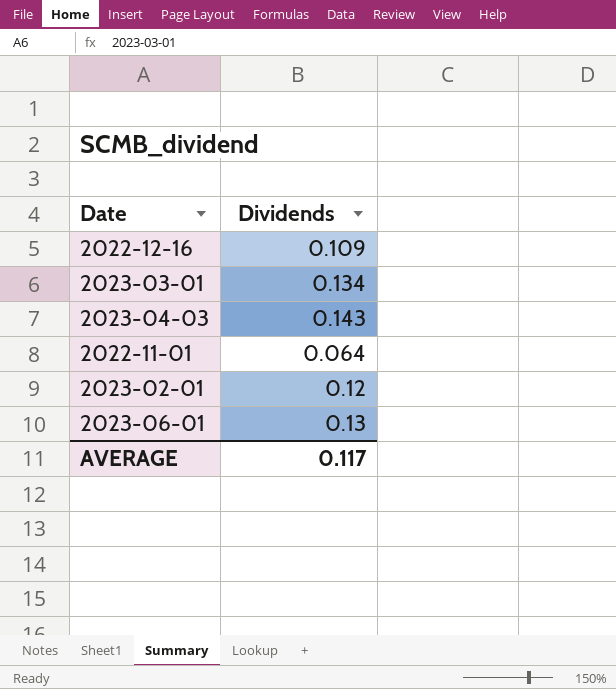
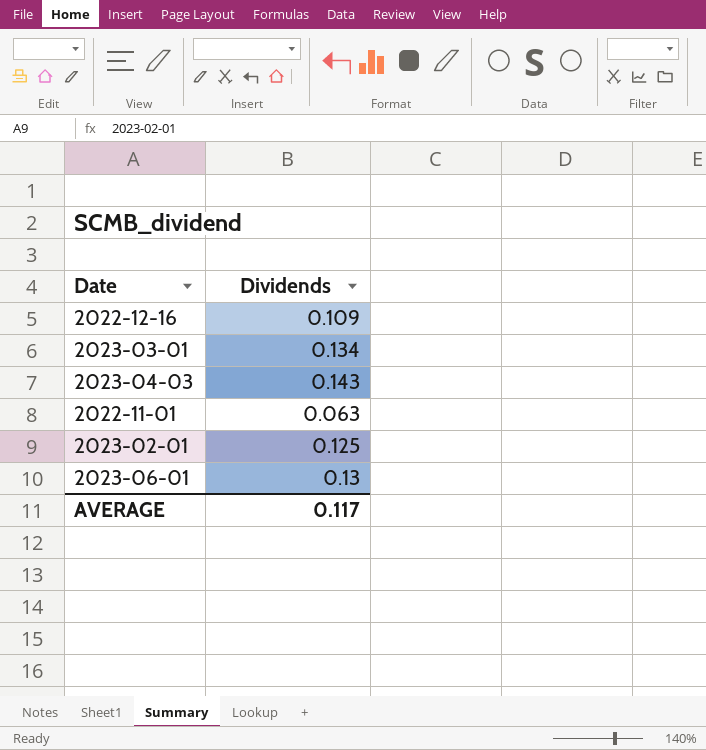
2022-11-01 | Dividends: 0.064 -> 0.063
2023-02-01 | Dividends: 0.12 -> 0.125

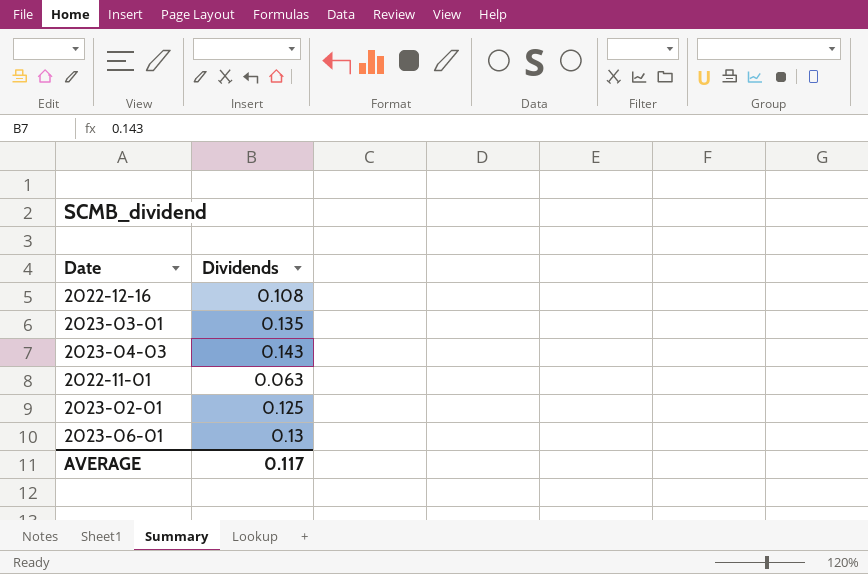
2022-12-16 | Dividends: 0.109 -> 0.108
2023-03-01 | Dividends: 0.134 -> 0.135

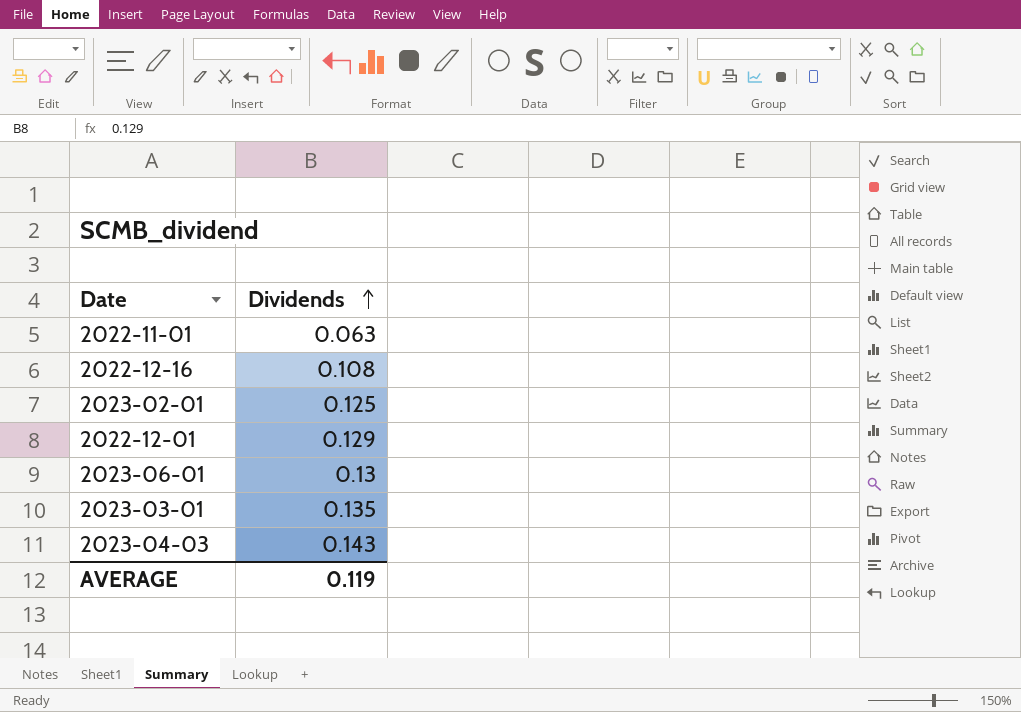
row order: none -> Dividends ascending
row 2022-12-01: none -> 0.129
AVERAGE | Dividends: 0.117 -> 0.119

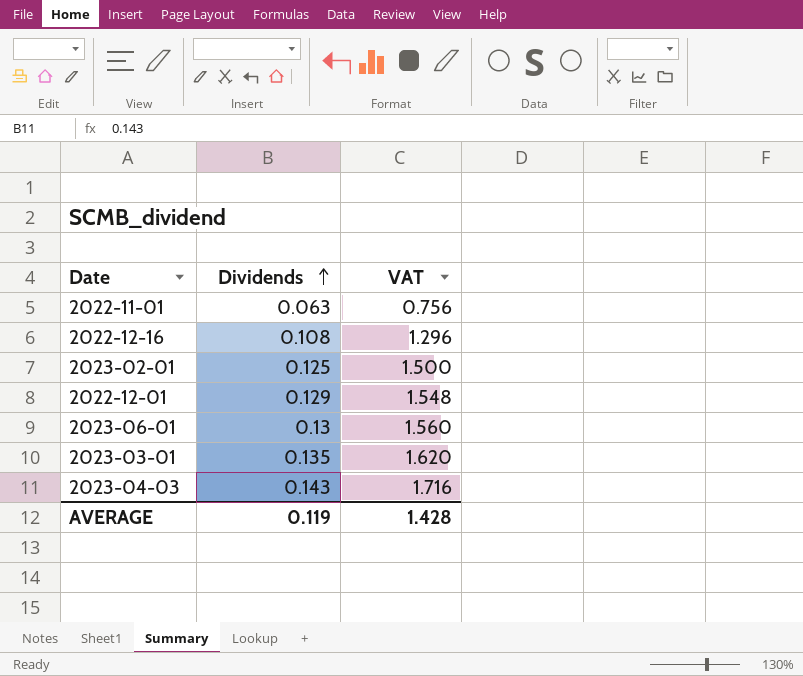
column VAT | formula: none -> [Dividends] * 12

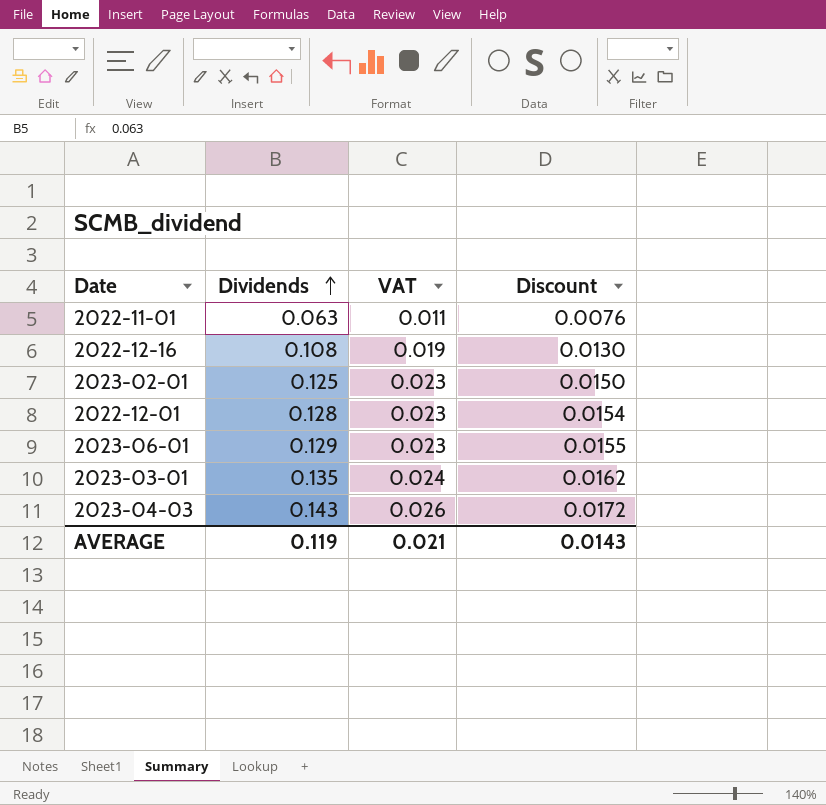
column VAT | formula: [Dividends] * 12 -> [Dividends] * 0.18
column Discount | formula: none -> [Dividends] * 0.12
2022-12-01 | Dividends: 0.129 -> 0.128
2023-06-01 | Dividends: 0.13 -> 0.129
AVERAGE | VAT: 1.428 -> 0.021

